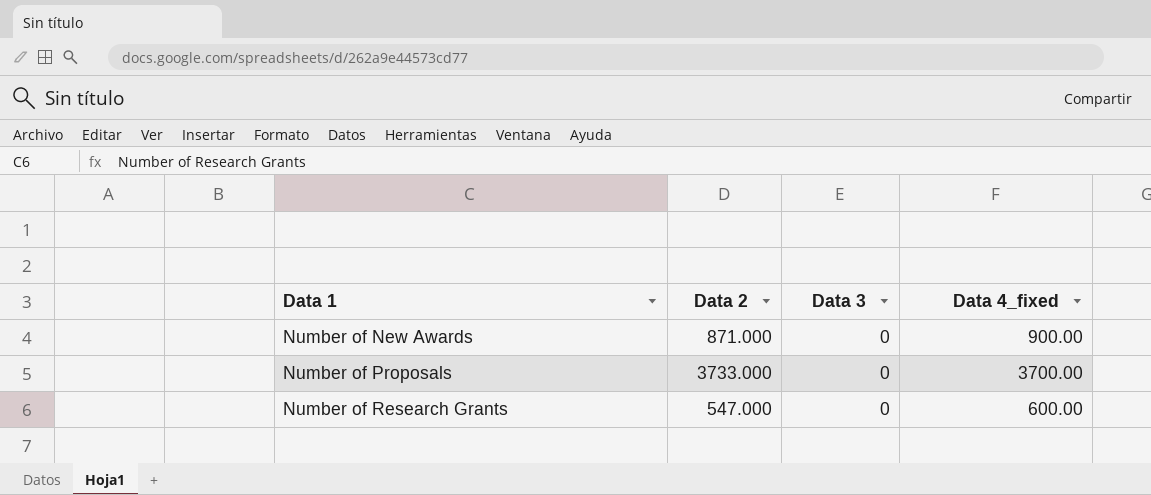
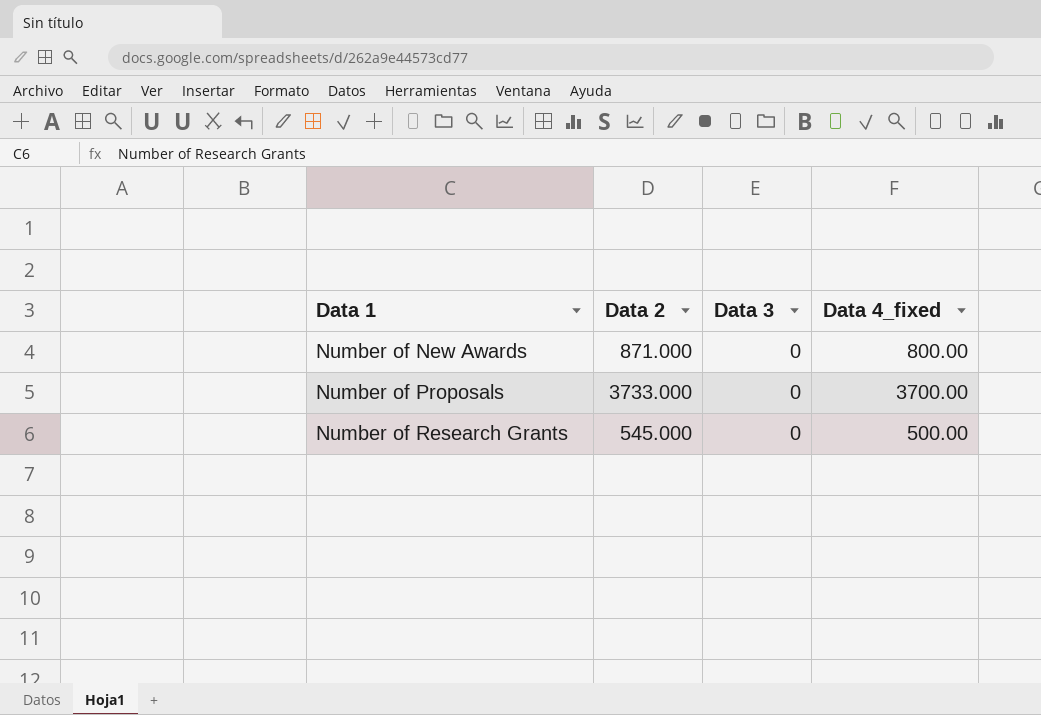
Number of New Awards | Data 4_fixed: 900.00 -> 800.00
Number of Research Grants | Data 2: 547.000 -> 545.000
Number of Research Grants | Data 4_fixed: 600.00 -> 500.00

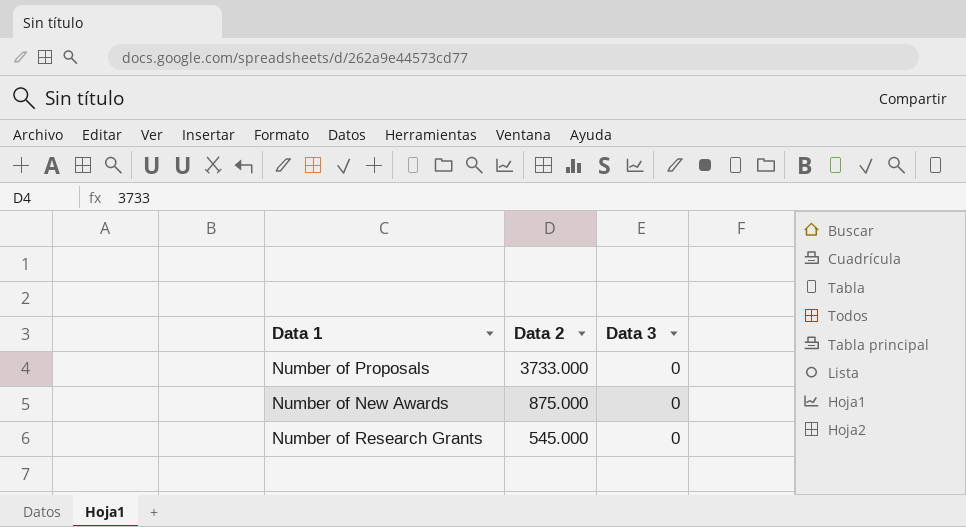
row order: Data 1 ascending -> Data 2 descending
column Data 4_fixed | position: 4 -> none
Number of New Awards | Data 2: 871.000 -> 875.000

